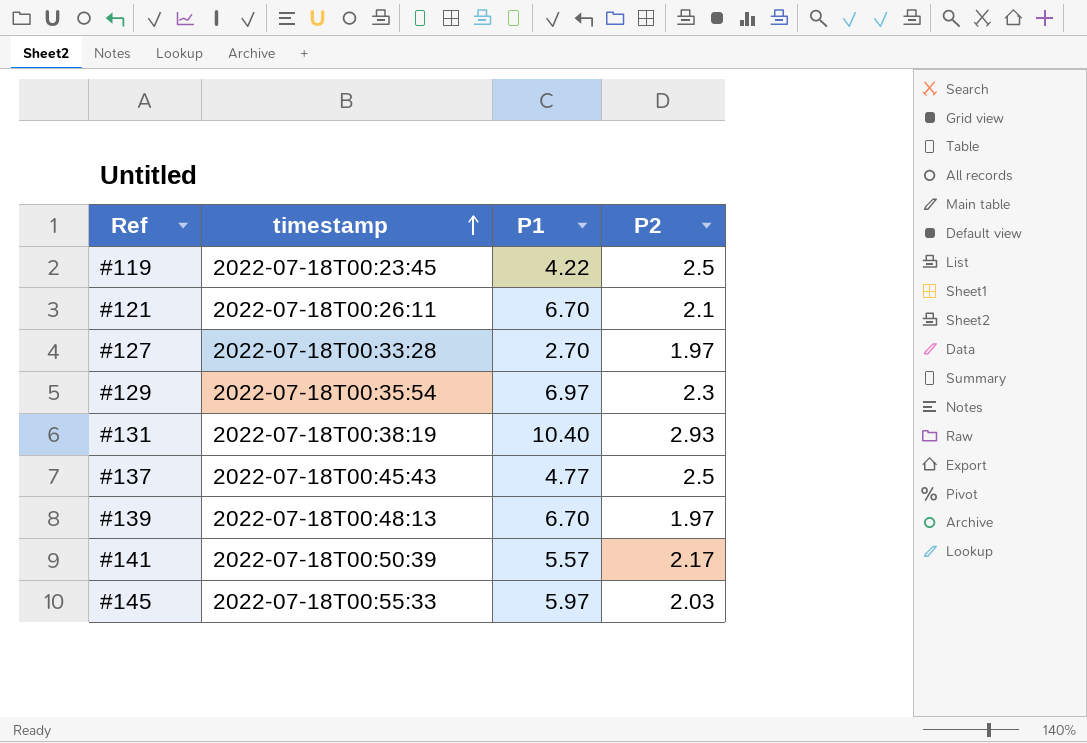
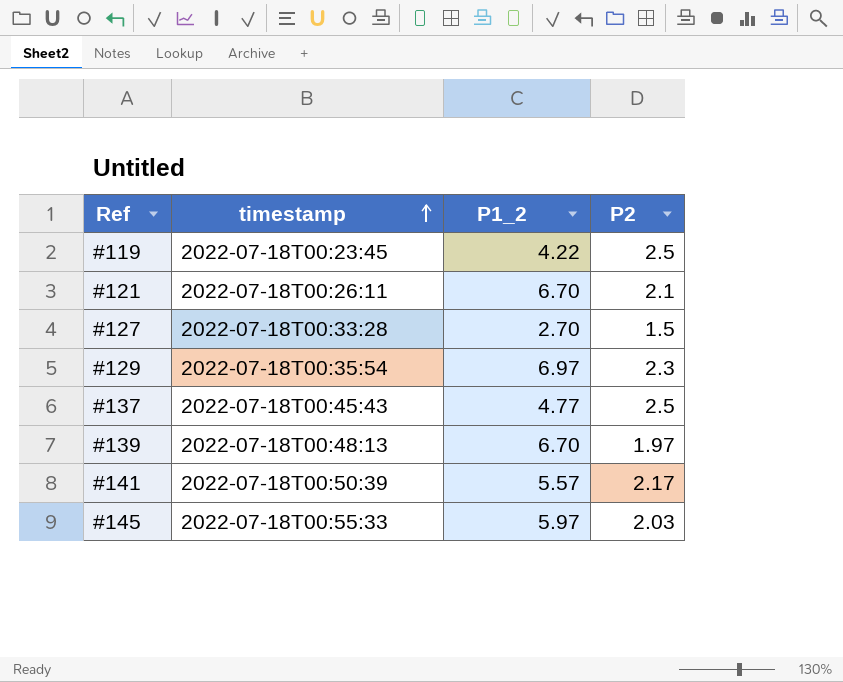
column name: P1 -> P1_2
row #131: 2022-07-18T00:38:19 | 10.40 | 2.93 -> none
#127 | P2: 1.97 -> 1.5

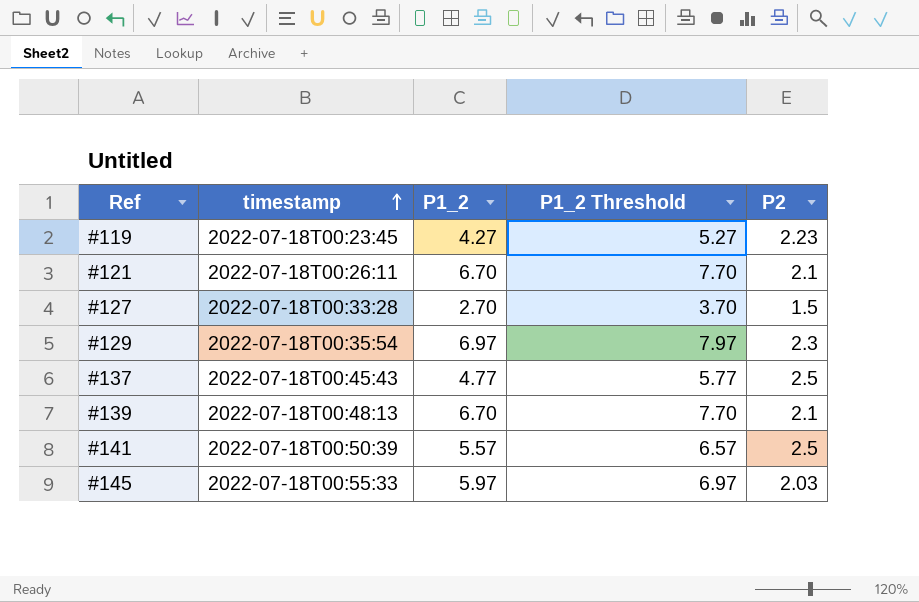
column P1_2 Threshold | formula: none -> [P1_2] + 1
#119 | P1_2: 4.22 -> 4.27
#119 | P2: 2.5 -> 2.23
#139 | P2: 1.97 -> 2.1
#141 | P2: 2.17 -> 2.5

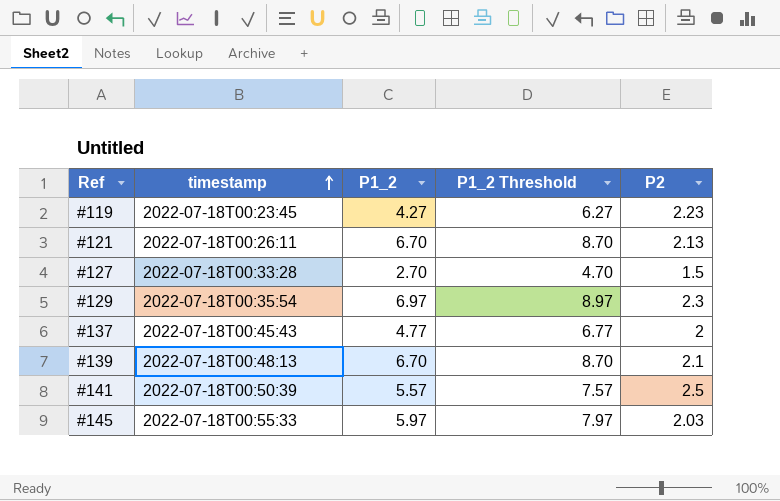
column P1_2 Threshold | formula: [P1_2] + 1 -> [P1_2] + 2
#121 | P2: 2.1 -> 2.13
#137 | P2: 2.5 -> 2

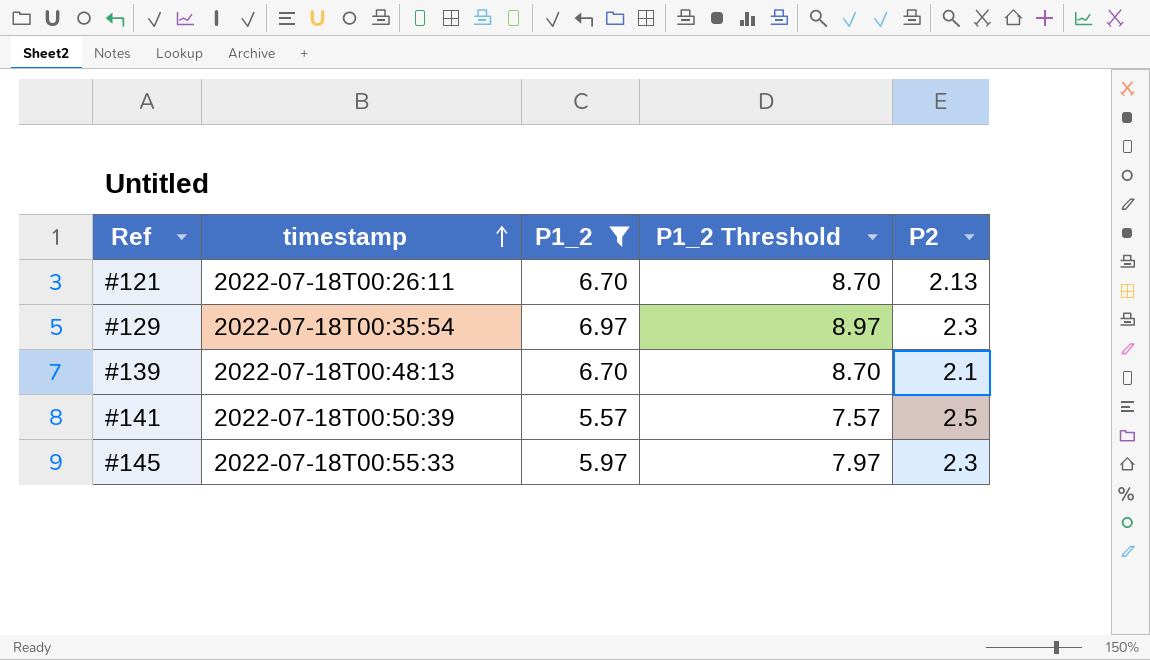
filter: none -> P1_2 >= 5.57
#145 | P2: 2.03 -> 2.3

